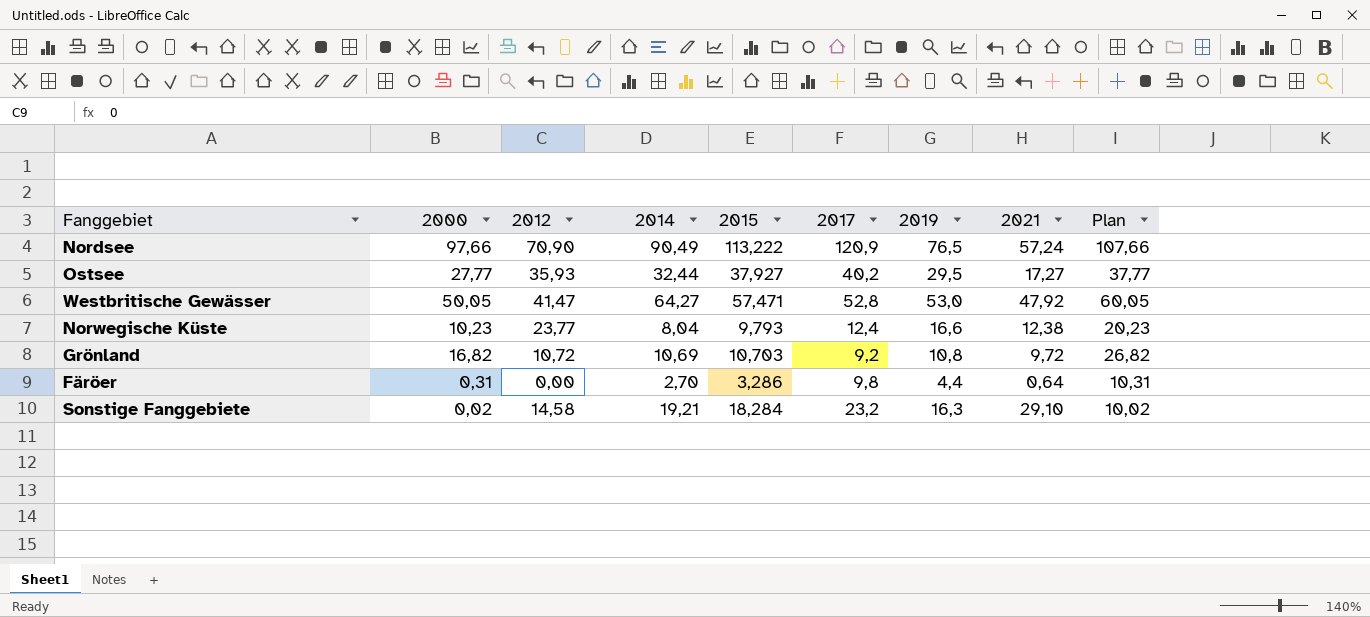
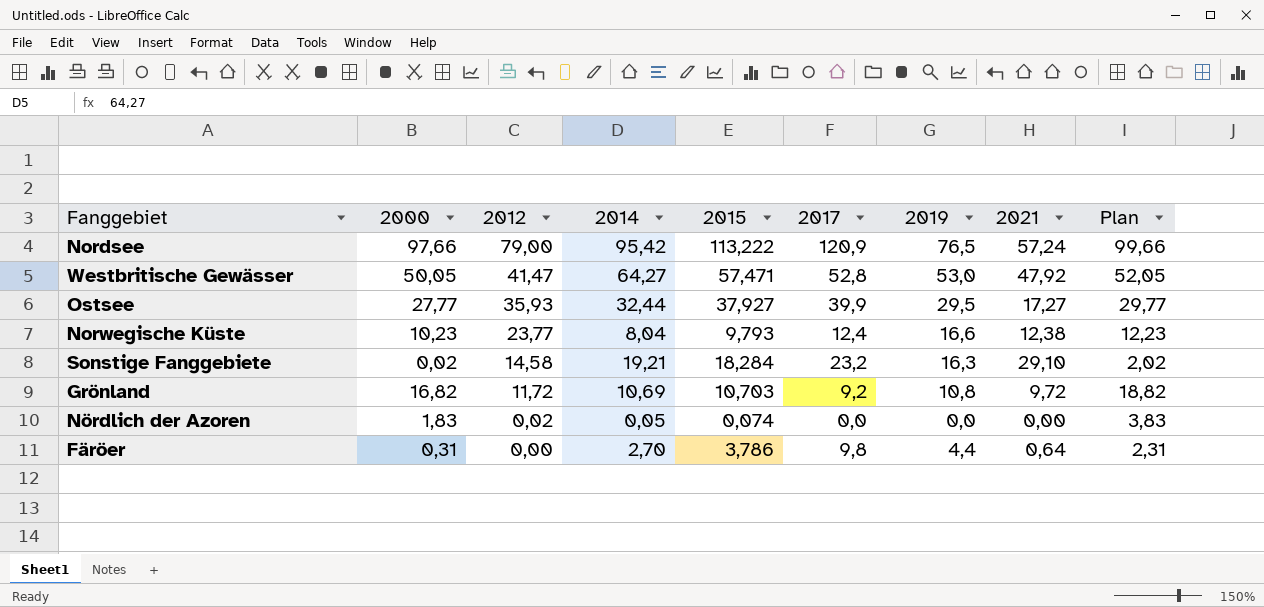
row order: none -> 2012 descending
column Plan | formula: [2000] + 10 -> [2000] + 2
Nordsee | 2012: 70,90 -> 79,00
Nordsee | 2014: 90,49 -> 95,42
Ostsee | 2017: 40,2 -> 39,9
Grönland | 2012: 10,72 -> 11,72
row Nördlich der Azoren: none -> 1,83 | 0,02 | 0,05 | 0,074 | 0,0 | 0,0 | 0,00 | 3,83
Färöer | 2015: 3,286 -> 3,786

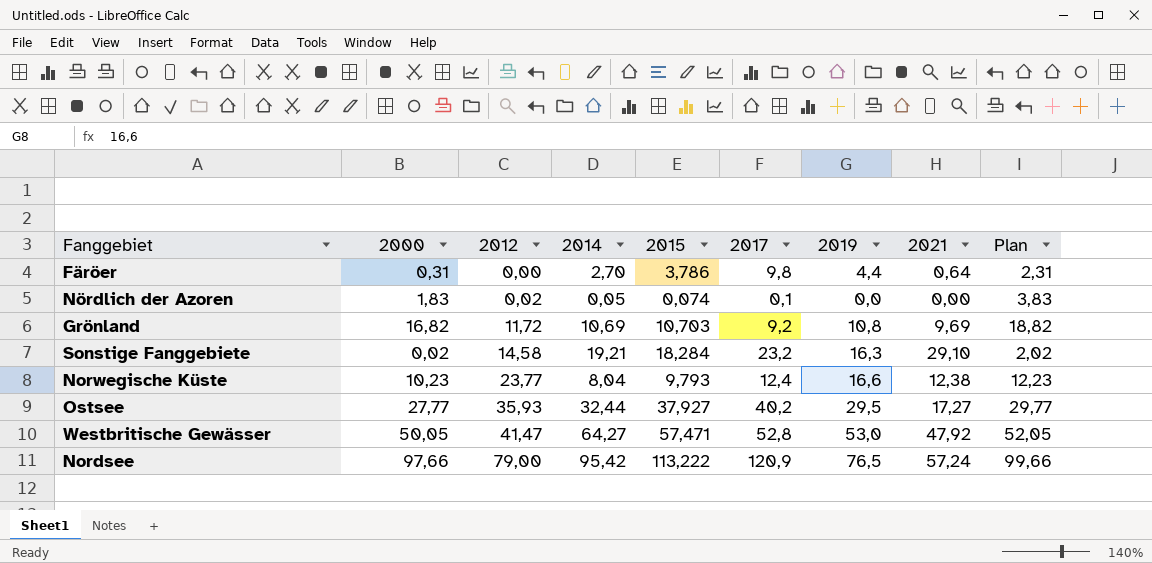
row order: 2012 descending -> 2012 ascending
Nördlich der Azoren | 2017: 0,0 -> 0,1
Grönland | 2021: 9,72 -> 9,69
Ostsee | 2017: 39,9 -> 40,2

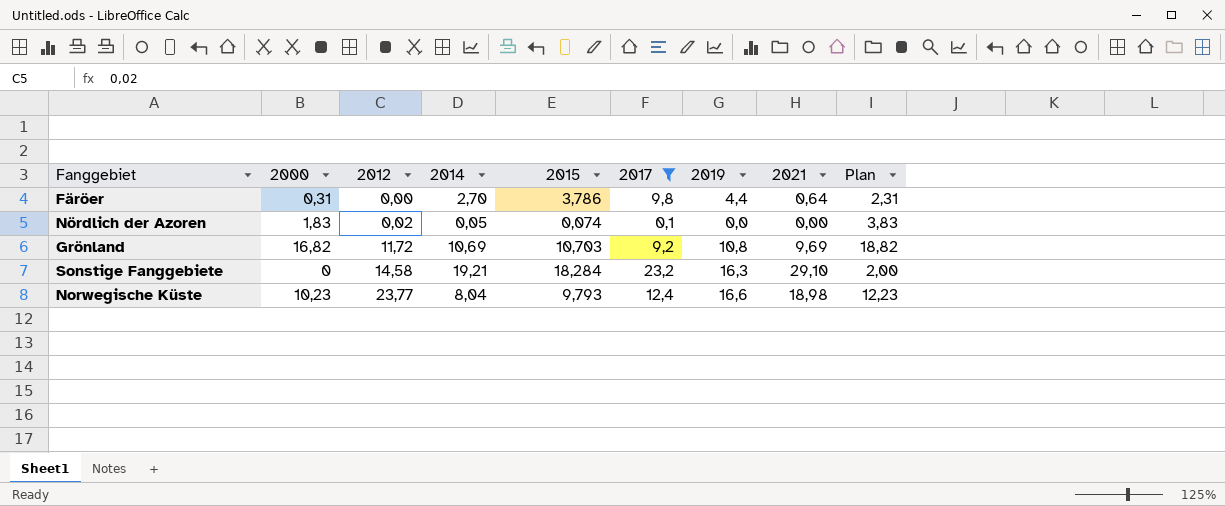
filter: none -> 2017 <= 23,2
Sonstige Fanggebiete | 2000: 0,02 -> 0
Sonstige Fanggebiete | Plan: 2,02 -> 2,00
Norwegische Küste | 2021: 12,38 -> 18,98

